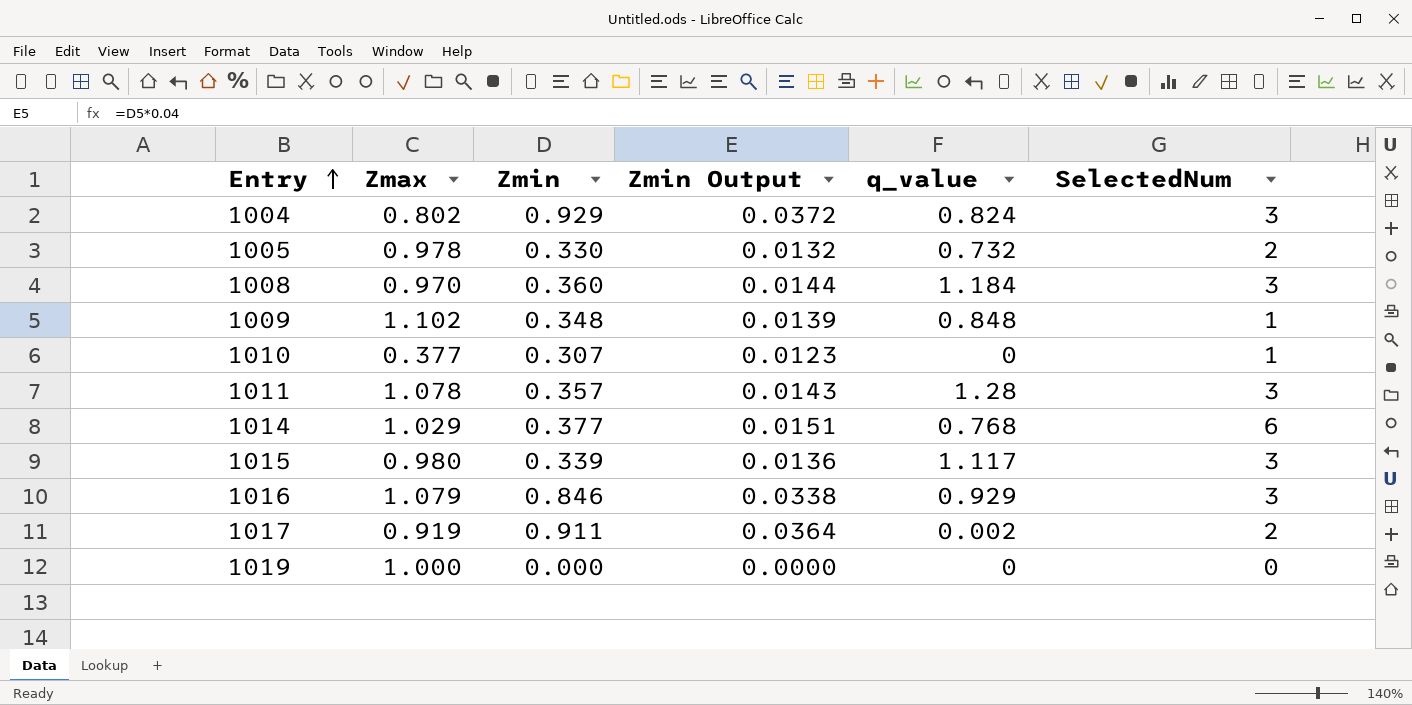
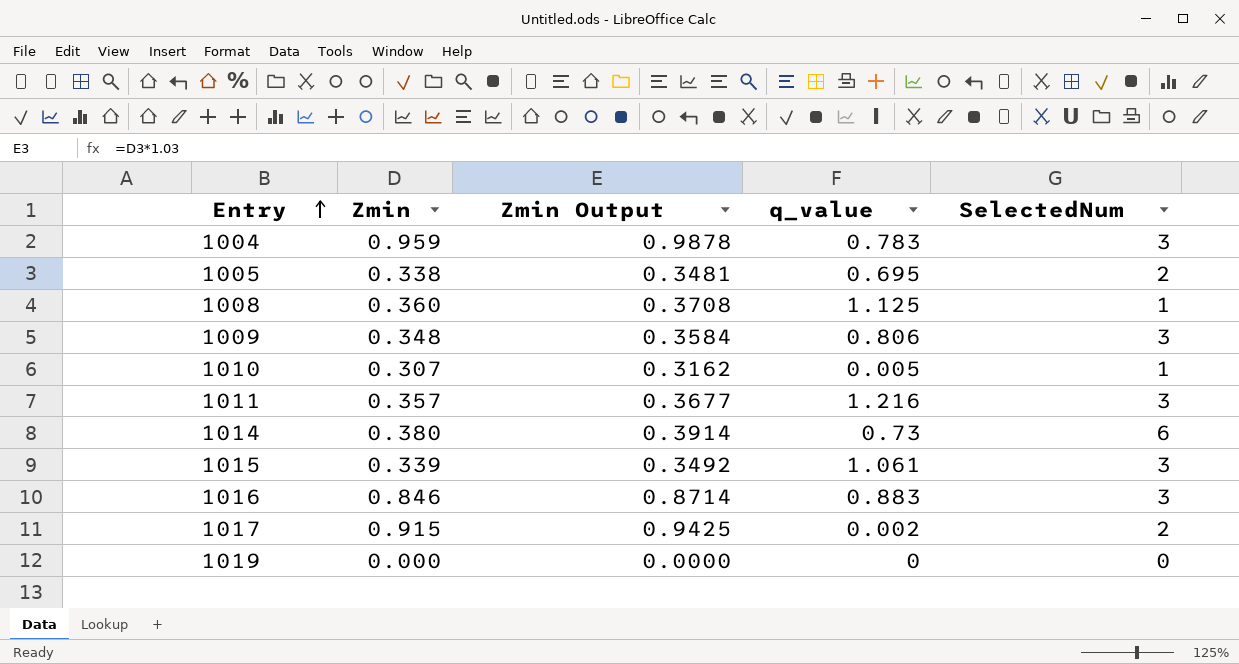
column Zmax | position: 2 -> none
column Zmin Output | formula: [Zmin] * 0.04 -> [Zmin] * 1.03
1004 | Zmin: 0.929 -> 0.959
1004 | q_value: 0.824 -> 0.783
1005 | Zmin: 0.330 -> 0.338
1005 | q_value: 0.732 -> 0.695
1008 | q_value: 1.184 -> 1.125
1008 | SelectedNum: 3 -> 1
1009 | q_value: 0.848 -> 0.806
1009 | SelectedNum: 1 -> 3
1010 | q_value: 0 -> 0.005
1011 | q_value: 1.28 -> 1.216
1014 | Zmin: 0.377 -> 0.380
1014 | q_value: 0.768 -> 0.73
1015 | q_value: 1.117 -> 1.061
1016 | q_value: 0.929 -> 0.883
1017 | Zmin: 0.911 -> 0.915

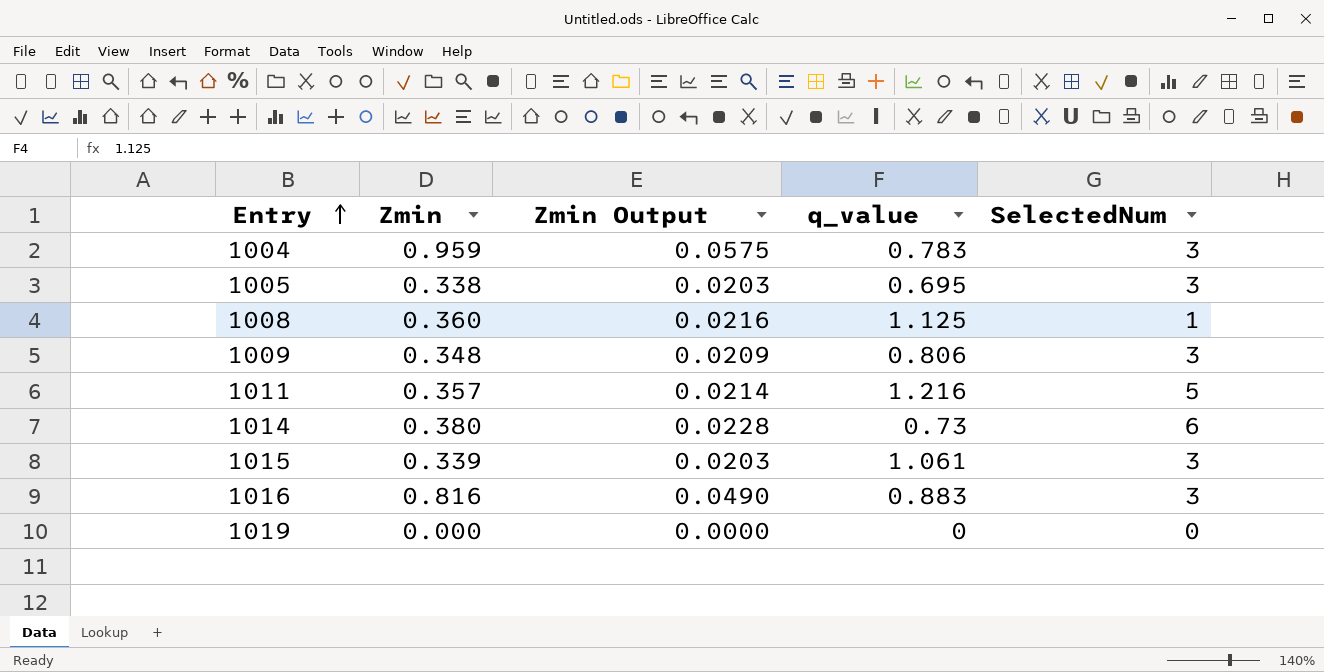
column Zmin Output | formula: [Zmin] * 1.03 -> [Zmin] * 0.06
row 1010: 0.307 | 0.3162 | 0.005 | 1 -> none
row 1017: 0.915 | 0.9425 | 0.002 | 2 -> none
1005 | SelectedNum: 2 -> 3
1011 | SelectedNum: 3 -> 5
1016 | Zmin: 0.846 -> 0.816

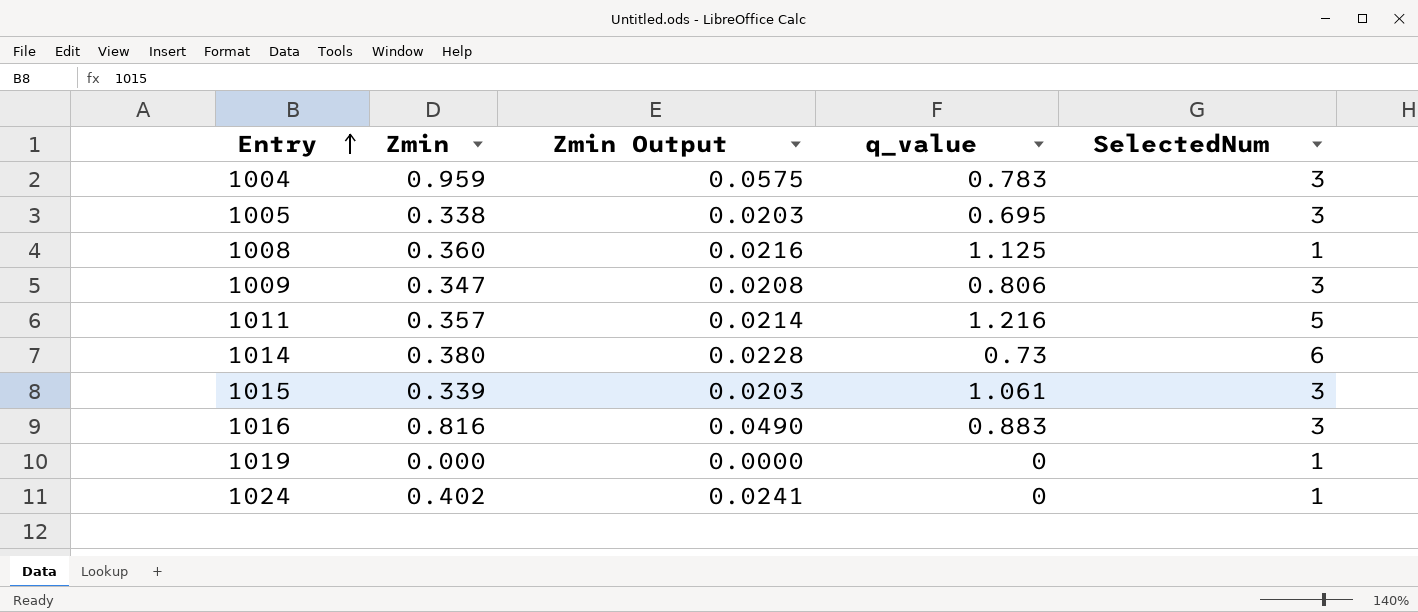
1009 | Zmin: 0.348 -> 0.347
1009 | Zmin Output: 0.0209 -> 0.0208
1019 | SelectedNum: 0 -> 1
row 1024: none -> 0.402 | 0.0241 | 0 | 1

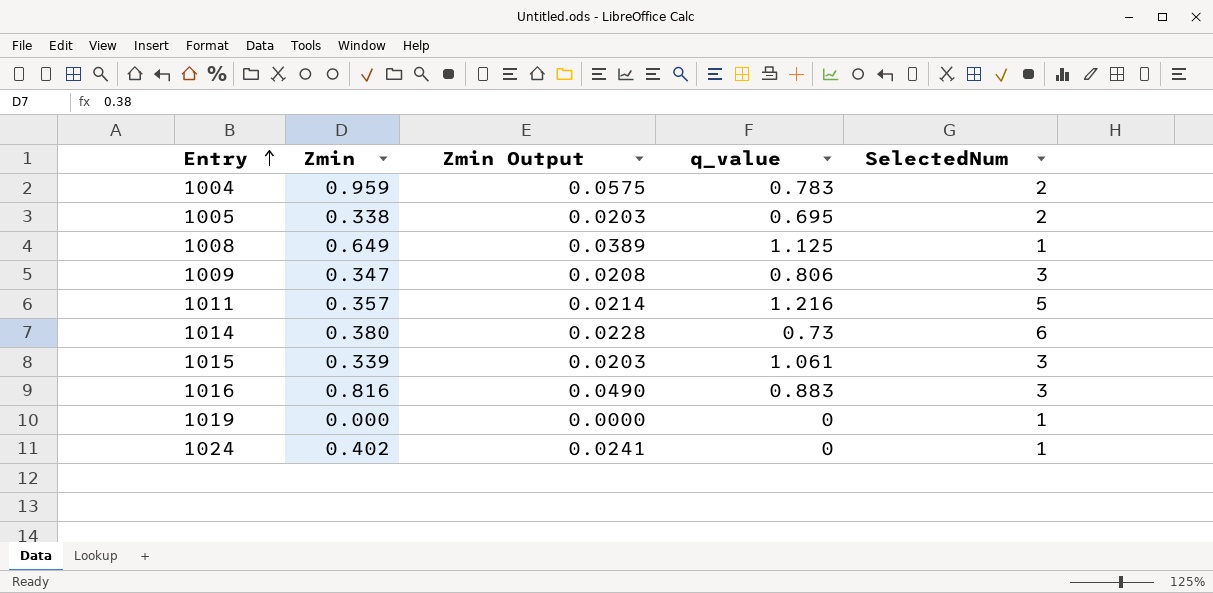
1004 | SelectedNum: 3 -> 2
1005 | SelectedNum: 3 -> 2
1008 | Zmin: 0.360 -> 0.649
1008 | Zmin Output: 0.0216 -> 0.0389

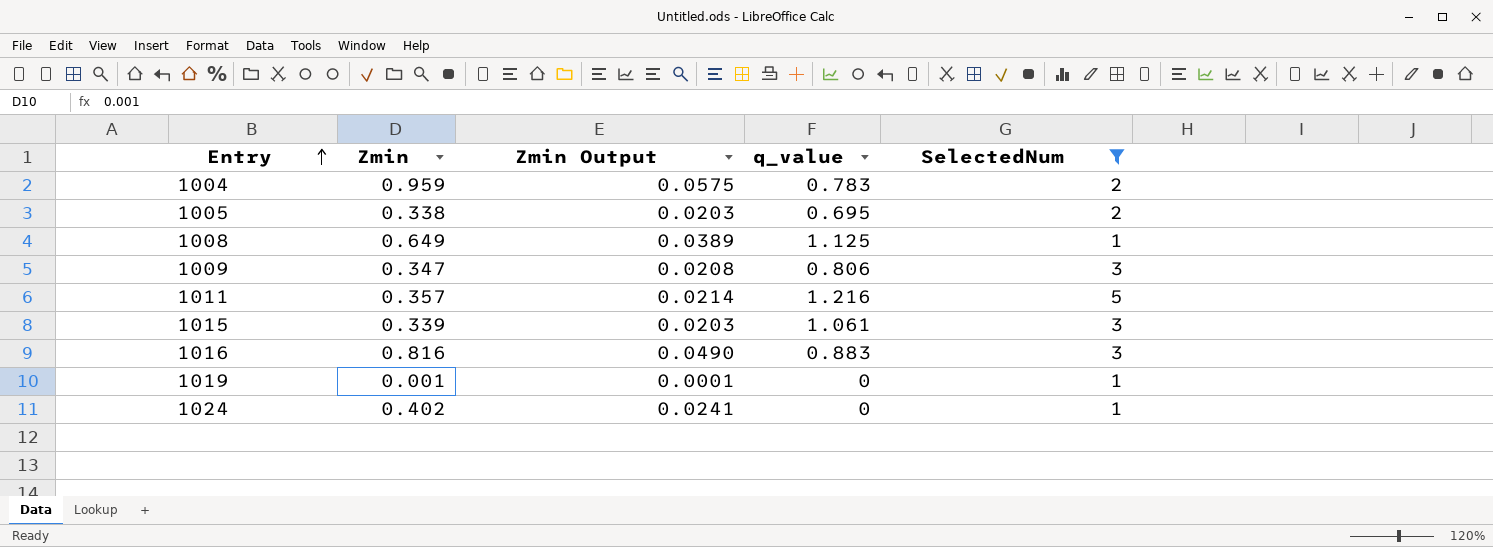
filter: none -> SelectedNum != 6
1019 | Zmin: 0.000 -> 0.001
1019 | Zmin Output: 0.0000 -> 0.0001

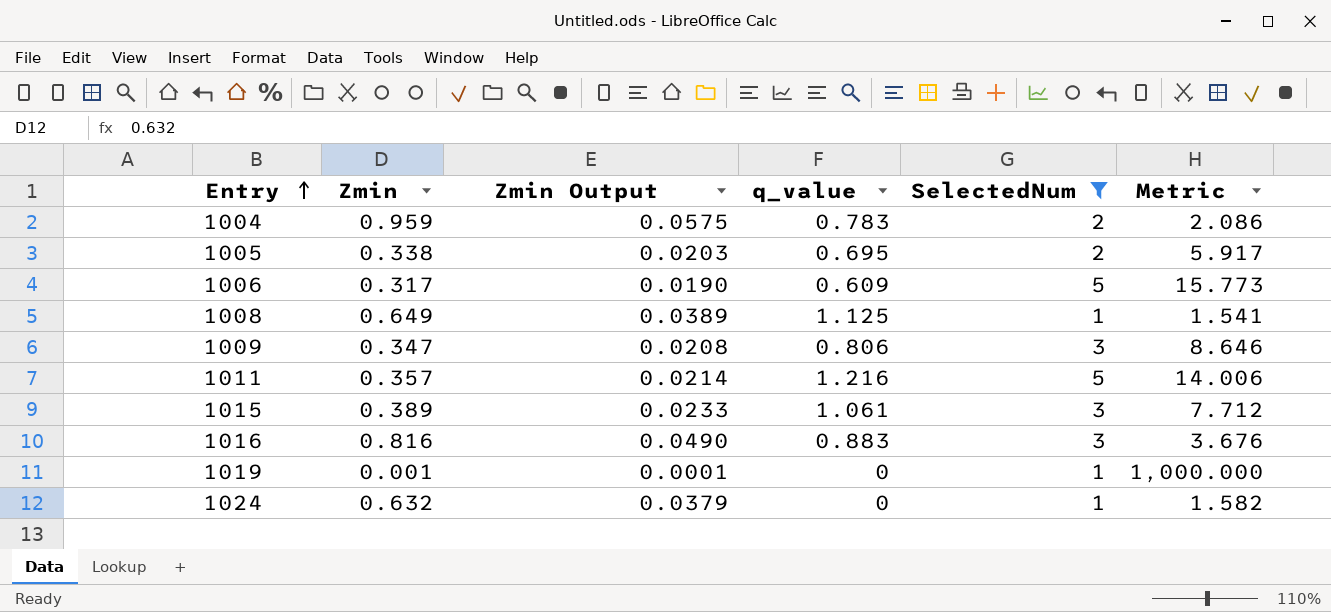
column Metric | formula: none -> [SelectedNum] / [Zmin]
row 1006: none -> 0.317 | 0.0190 | 0.609 | 5 | 15.773
1015 | Zmin: 0.339 -> 0.389
1015 | Zmin Output: 0.0203 -> 0.0233
1024 | Zmin: 0.402 -> 0.632
1024 | Zmin Output: 0.0241 -> 0.0379

